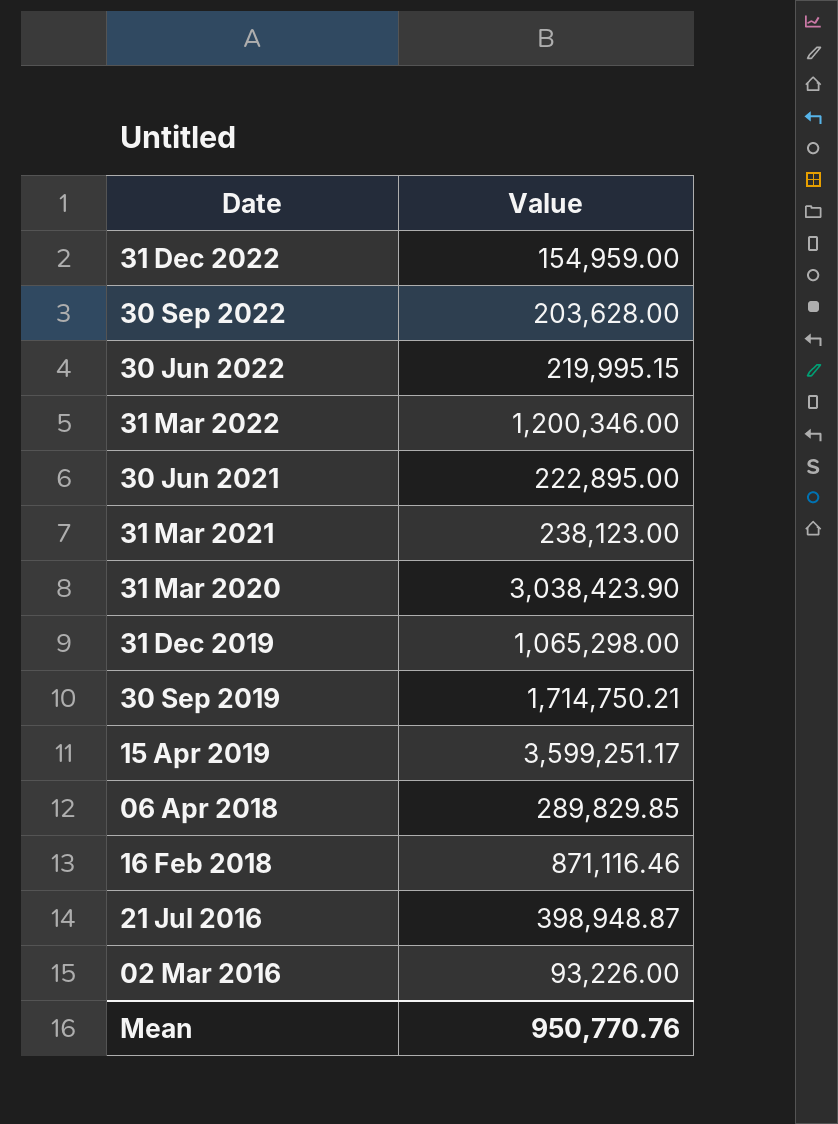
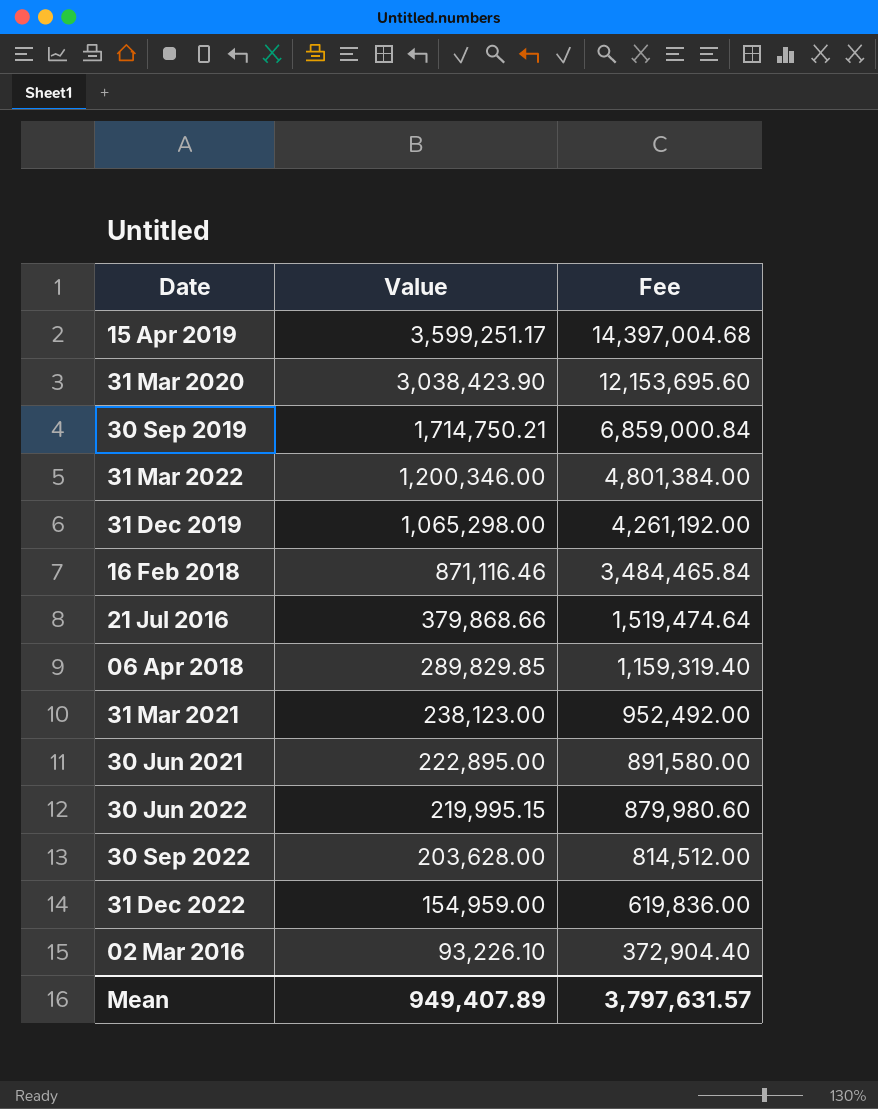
row order: Date descending -> Value descending
column Fee | formula: none -> [Value] * 4
21 Jul 2016 | Value: 398,948.87 -> 379,868.66
02 Mar 2016 | Value: 93,226.00 -> 93,226.10
Mean | Value: 950,770.76 -> 949,407.89

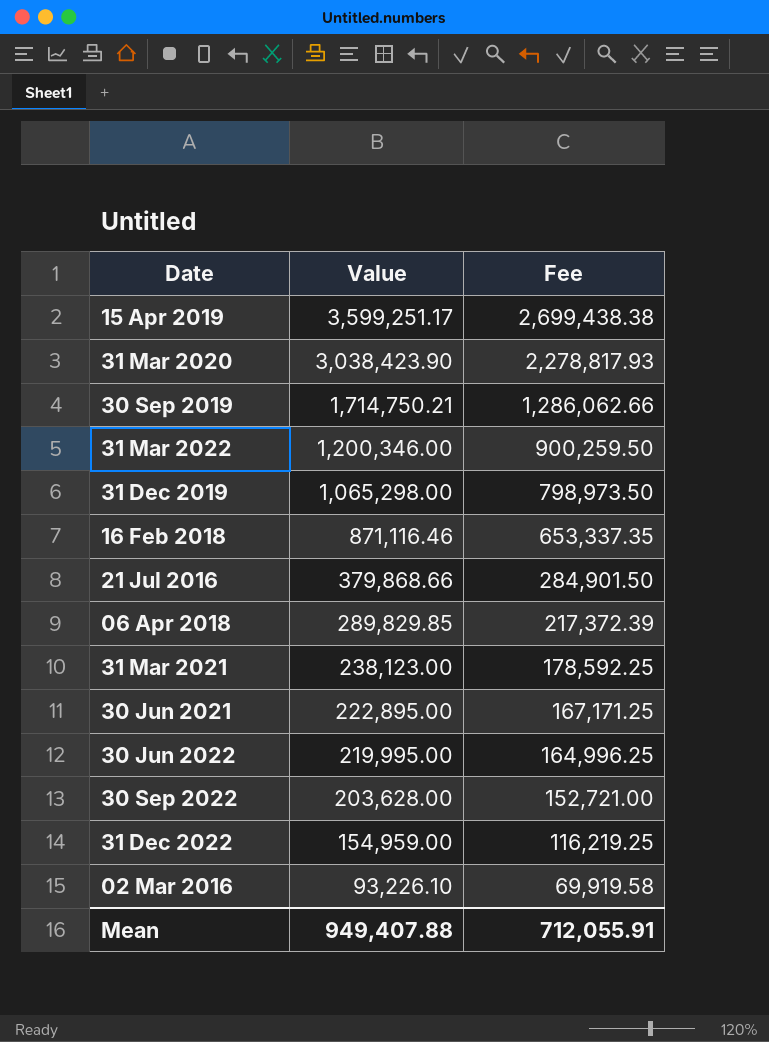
column Fee | formula: [Value] * 4 -> [Value] * 0.75
30 Jun 2022 | Value: 219,995.15 -> 219,995.00
Mean | Value: 949,407.89 -> 949,407.88
Mean | Fee: 3,797,631.57 -> 712,055.91

